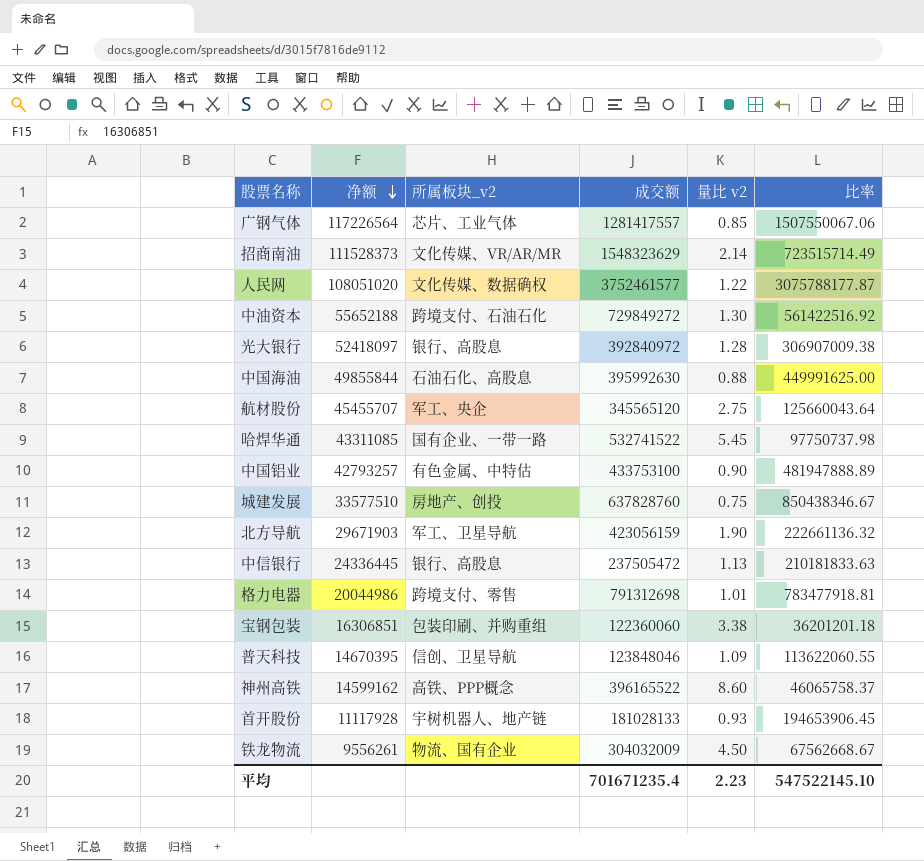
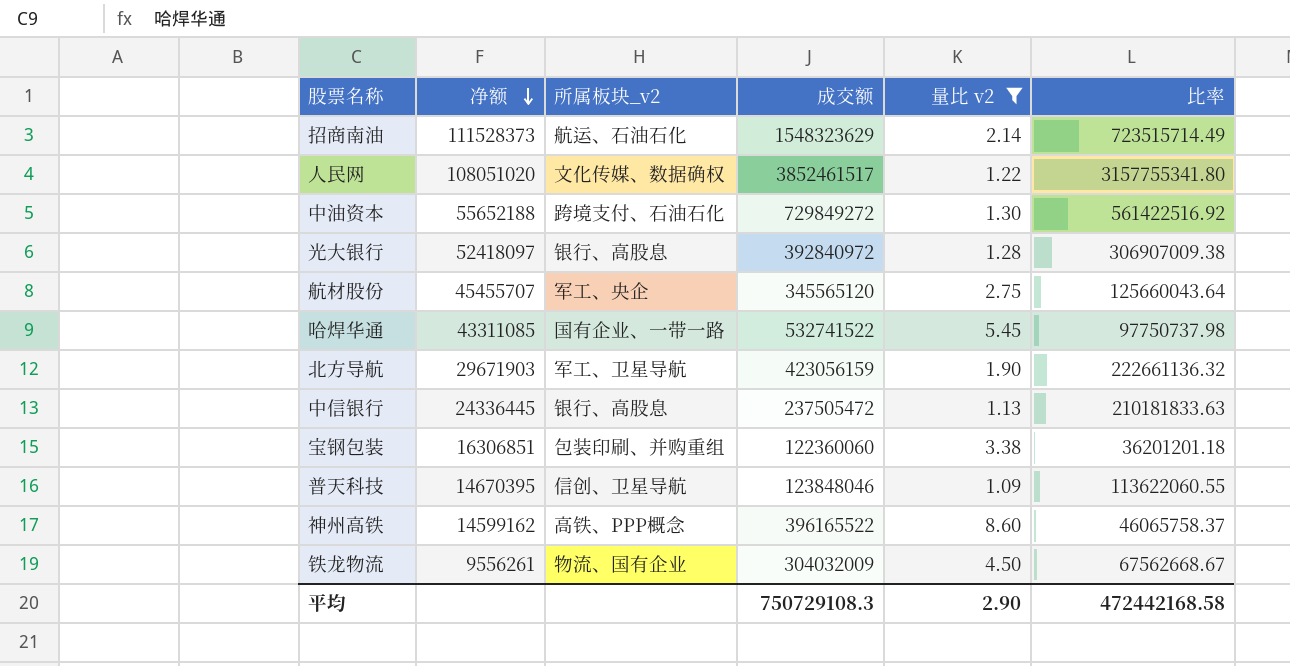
filter: none -> 量比 v2 >= 1.09
招商南油 | 所属板块_v2: 文化传媒、VR/AR/MR -> 航运、石油石化
人民网 | 成交额: 3752461577 -> 3852461517
人民网 | 比率: 3075788177.87 -> 3157755341.80
平均 | 成交额: 701671235.4 -> 750729108.3
平均 | 量比 v2: 2.23 -> 2.90
平均 | 比率: 547522145.10 -> 472442168.58

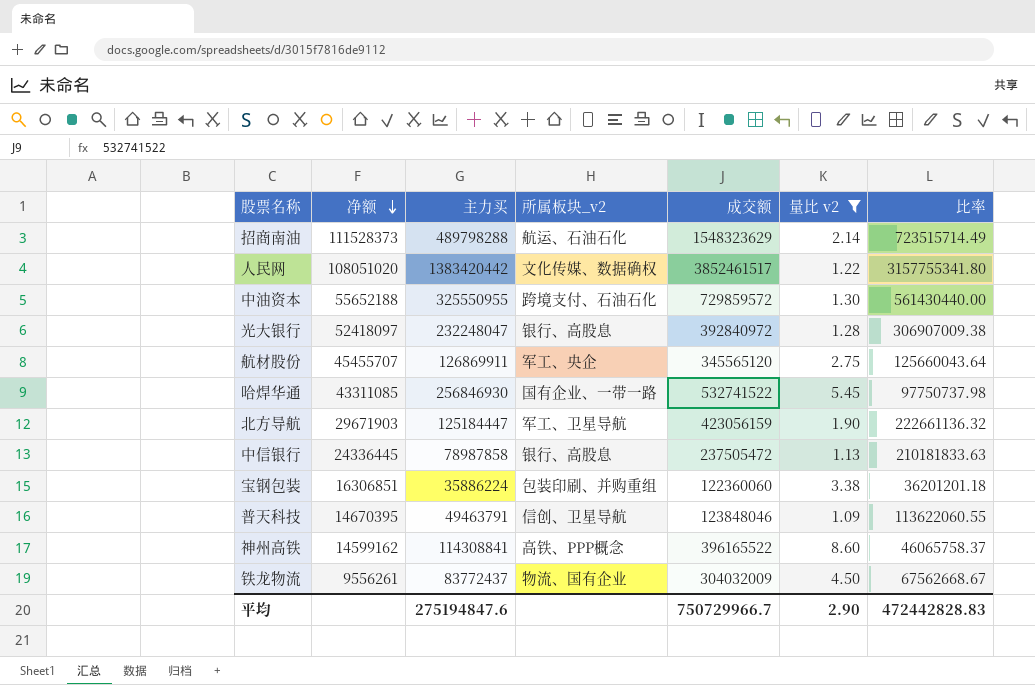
column 主力买 | position: none -> 3
中油资本 | 成交额: 729849272 -> 729859572
中油资本 | 比率: 561422516.92 -> 561430440.00
平均 | 成交额: 750729108.3 -> 750729966.7
平均 | 比率: 472442168.58 -> 472442828.83

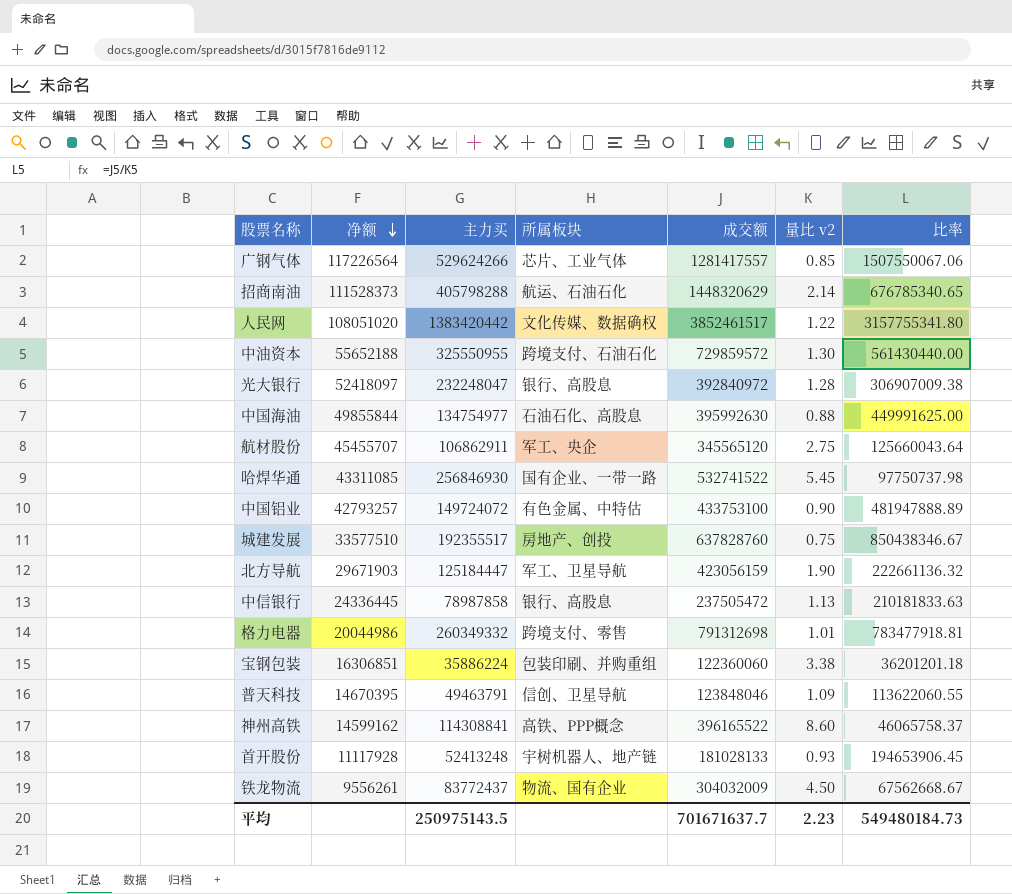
filter: 量比 v2 >= 1.09 -> none
column name: 所属板块_v2 -> 所属板块
招商南油 | 主力买: 489798288 -> 405798288
招商南油 | 成交额: 1548323629 -> 1448320629
招商南油 | 比率: 723515714.49 -> 676785340.65
航材股份 | 主力买: 126869911 -> 106862911
平均 | 主力买: 275194847.6 -> 250975143.5
平均 | 成交额: 750729966.7 -> 701671637.7
平均 | 量比 v2: 2.90 -> 2.23
平均 | 比率: 472442828.83 -> 549480184.73

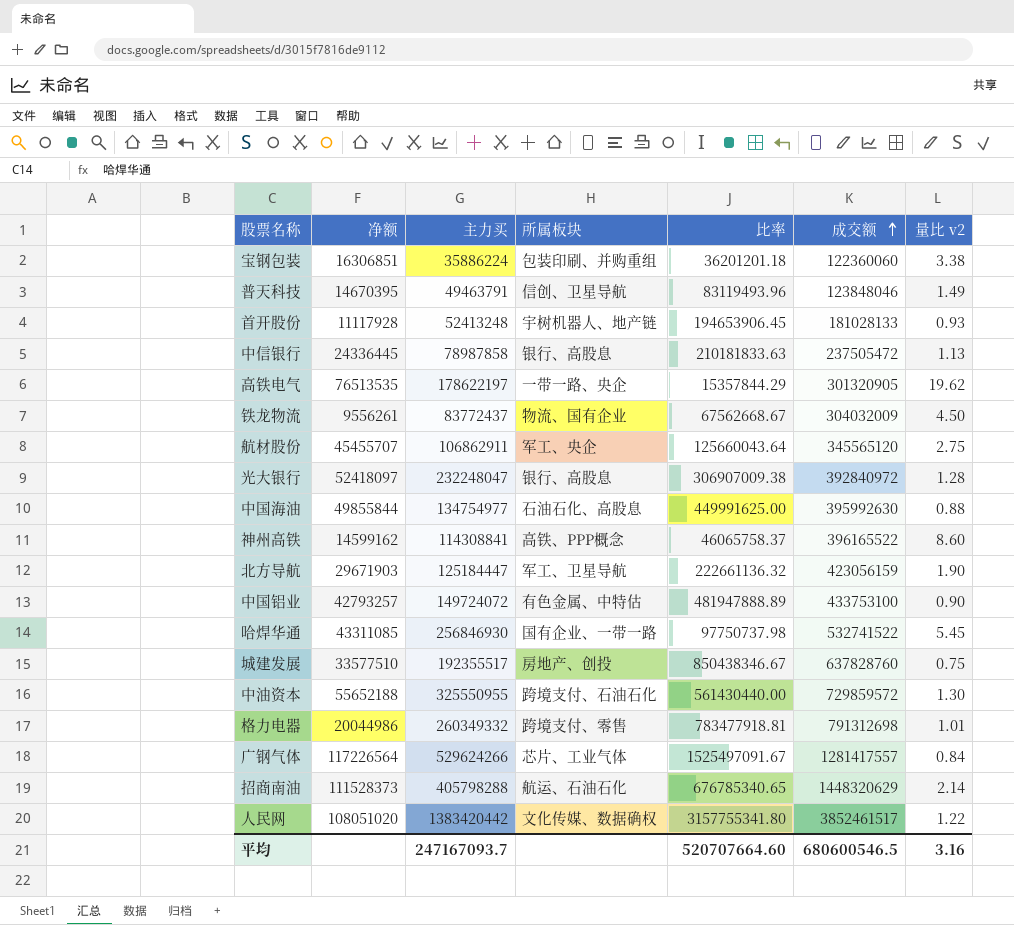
row order: 净额 descending -> 成交额 ascending
column 比率 | position: 7 -> 5
普天科技 | 比率: 113622060.55 -> 83119493.96
普天科技 | 量比 v2: 1.09 -> 1.49
row 高铁电气: none -> 76513535 | 178622197 | 一带一路、央企 | 15357844.29 | 301320905 | 19.62
广钢气体 | 比率: 1507550067.06 -> 1525497091.67
广钢气体 | 量比 v2: 0.85 -> 0.84
平均 | 主力买: 250975143.5 -> 247167093.7
平均 | 比率: 549480184.73 -> 520707664.60
平均 | 成交额: 701671637.7 -> 680600546.5
平均 | 量比 v2: 2.23 -> 3.16

